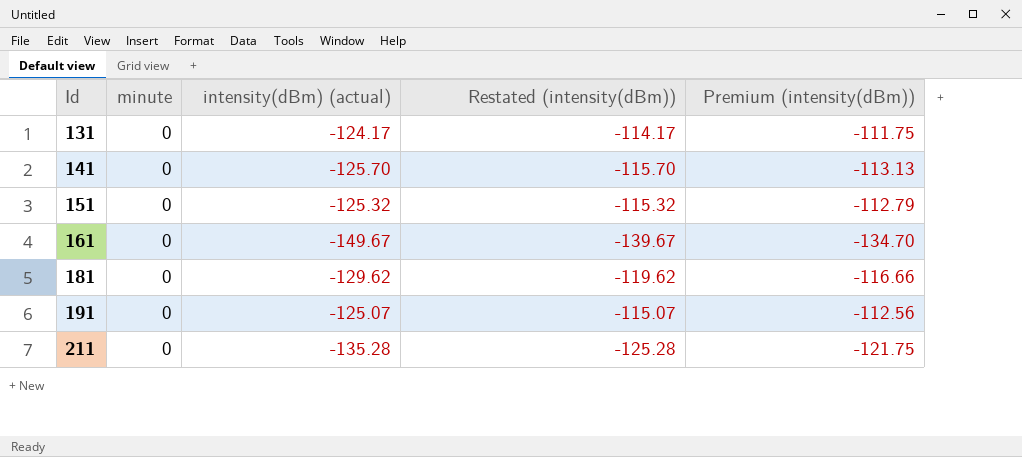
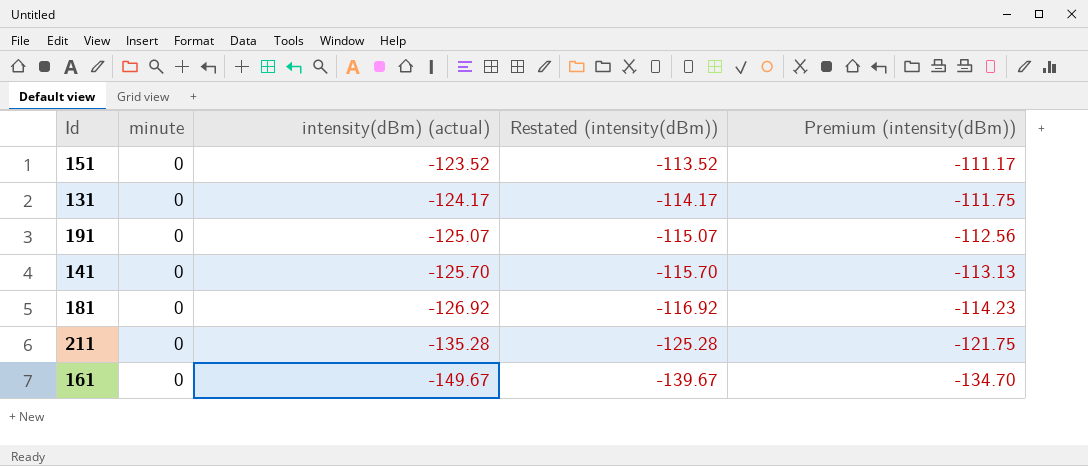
row order: Id ascending -> intensity(dBm) (actual) descending
151 | intensity(dBm) (actual): -125.32 -> -123.52
151 | Restated (intensity(dBm)): -115.32 -> -113.52
151 | Premium (intensity(dBm)): -112.79 -> -111.17
181 | intensity(dBm) (actual): -129.62 -> -126.92
181 | Restated (intensity(dBm)): -119.62 -> -116.92
181 | Premium (intensity(dBm)): -116.66 -> -114.23

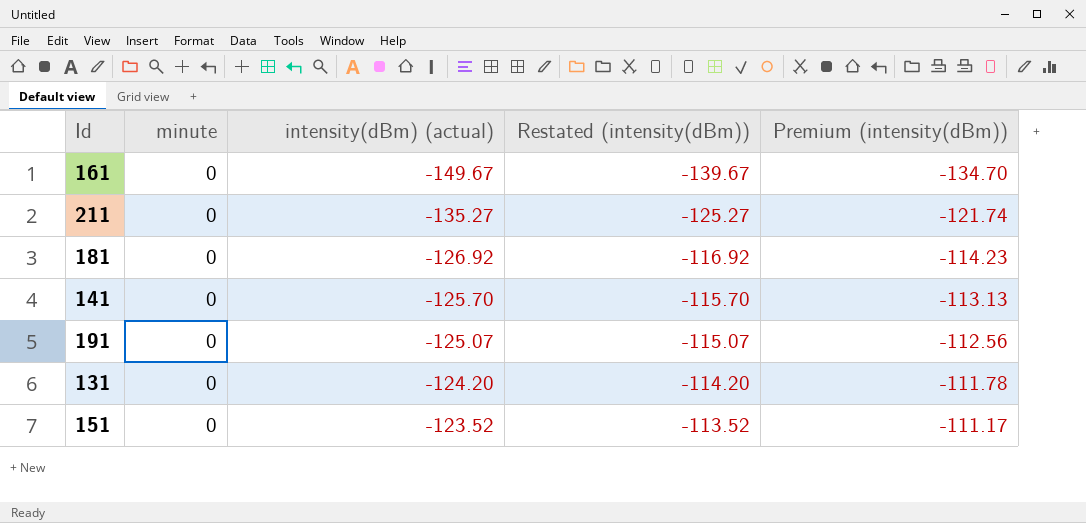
row order: intensity(dBm) (actual) descending -> intensity(dBm) (actual) ascending
211 | intensity(dBm) (actual): -135.28 -> -135.27
211 | Restated (intensity(dBm)): -125.28 -> -125.27
211 | Premium (intensity(dBm)): -121.75 -> -121.74
131 | intensity(dBm) (actual): -124.17 -> -124.20
131 | Restated (intensity(dBm)): -114.17 -> -114.20
131 | Premium (intensity(dBm)): -111.75 -> -111.78

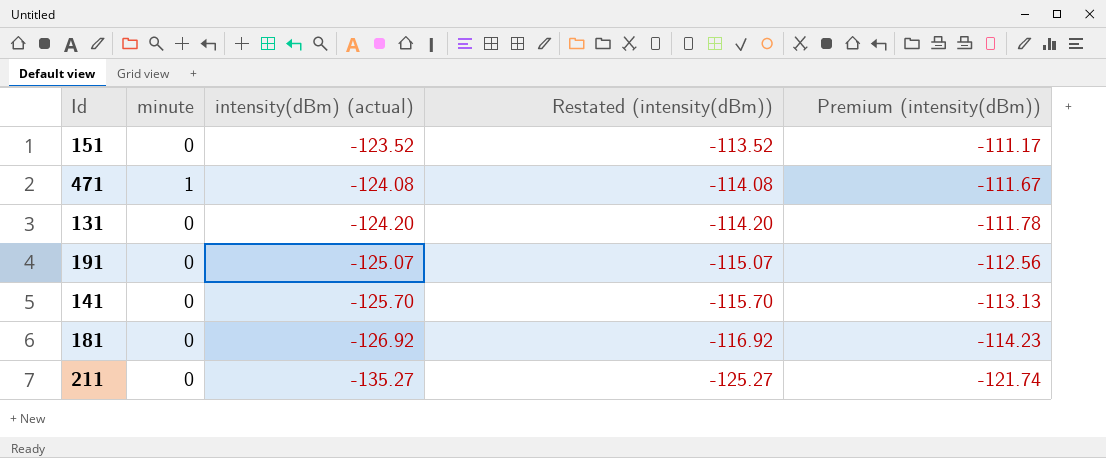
row order: intensity(dBm) (actual) ascending -> intensity(dBm) (actual) descending
row 161: 0 | -149.67 | -139.67 | -134.70 -> none
row 471: none -> 1 | -124.08 | -114.08 | -111.67

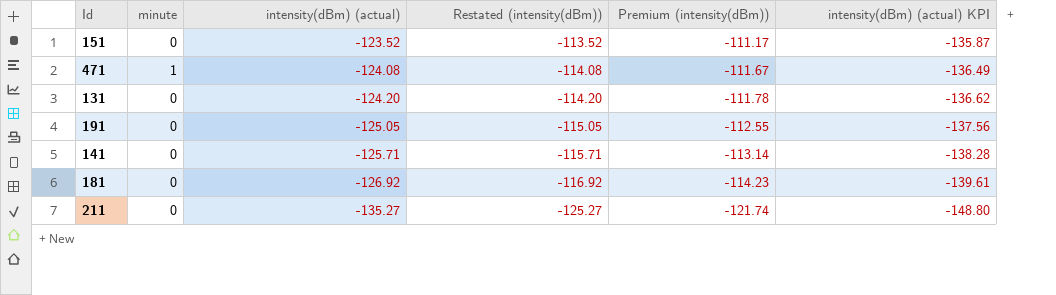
column intensity(dBm) (actual) KPI | formula: none -> [intensity(dBm) (actual)] * 1.1
191 | intensity(dBm) (actual): -125.07 -> -125.05
191 | Restated (intensity(dBm)): -115.07 -> -115.05
191 | Premium (intensity(dBm)): -112.56 -> -112.55
141 | intensity(dBm) (actual): -125.70 -> -125.71
141 | Restated (intensity(dBm)): -115.70 -> -115.71
141 | Premium (intensity(dBm)): -113.13 -> -113.14

